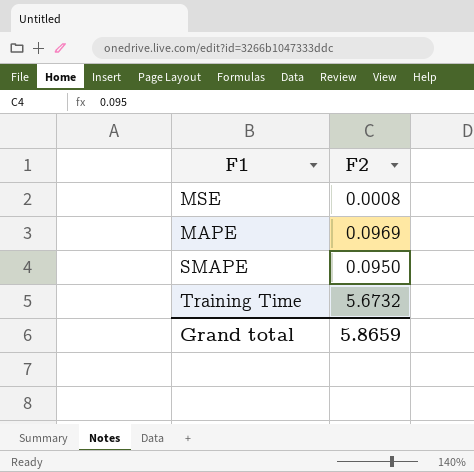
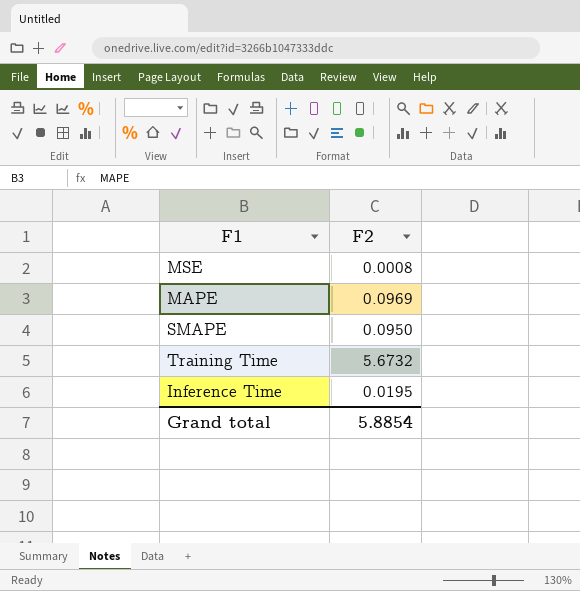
row Inference Time: none -> 0.0195
Grand total | F2: 5.8659 -> 5.8854

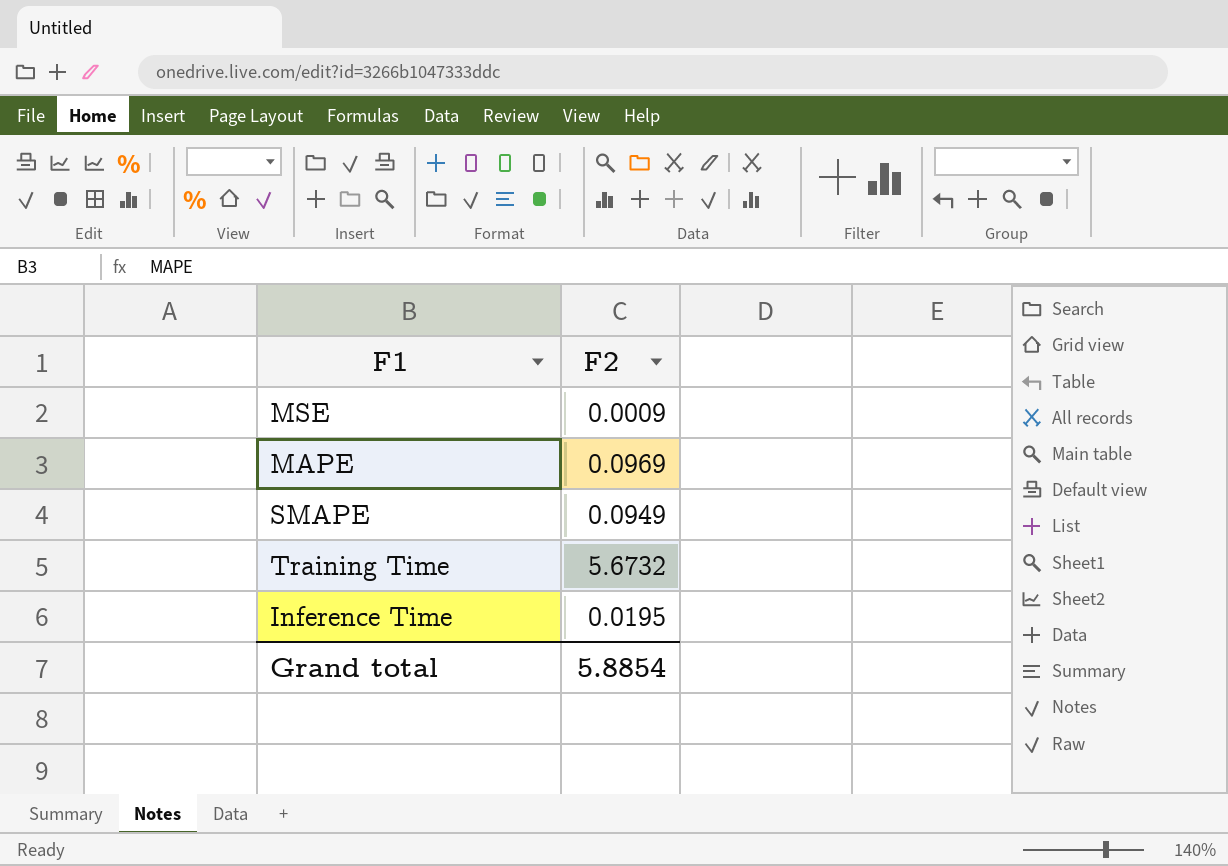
MSE | F2: 0.0008 -> 0.0009
SMAPE | F2: 0.0950 -> 0.0949

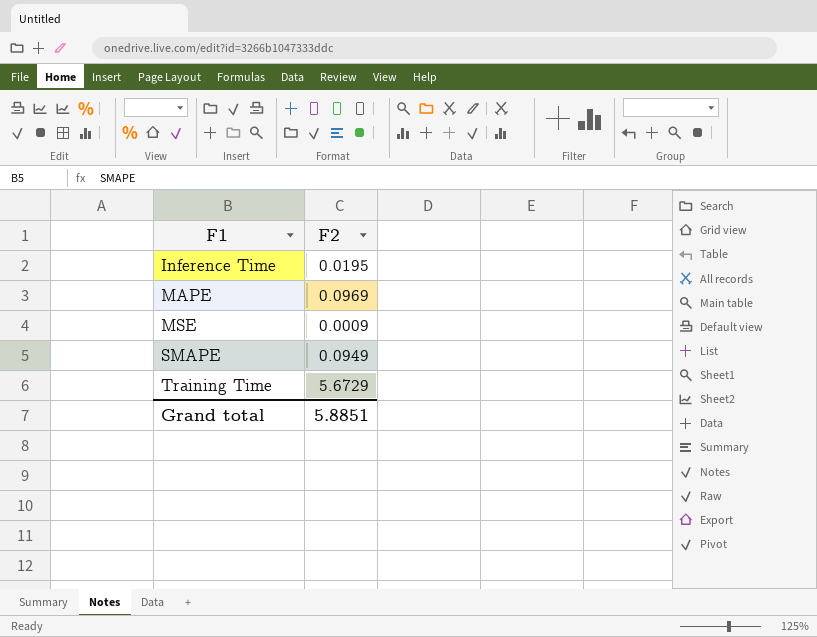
row order: none -> F1 ascending
Training Time | F2: 5.6732 -> 5.6729
Grand total | F2: 5.8854 -> 5.8851

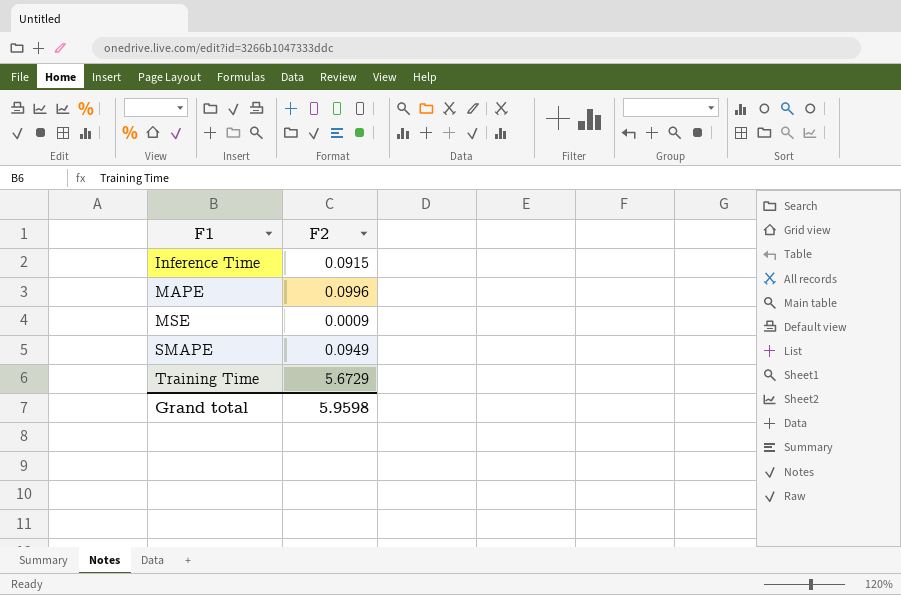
Inference Time | F2: 0.0195 -> 0.0915
MAPE | F2: 0.0969 -> 0.0996
Grand total | F2: 5.8851 -> 5.9598

